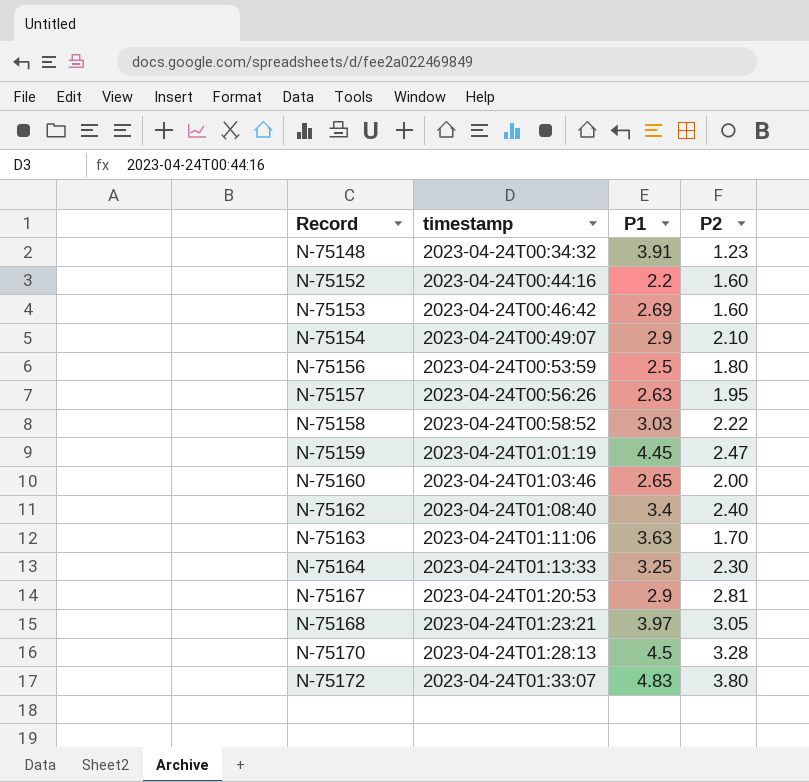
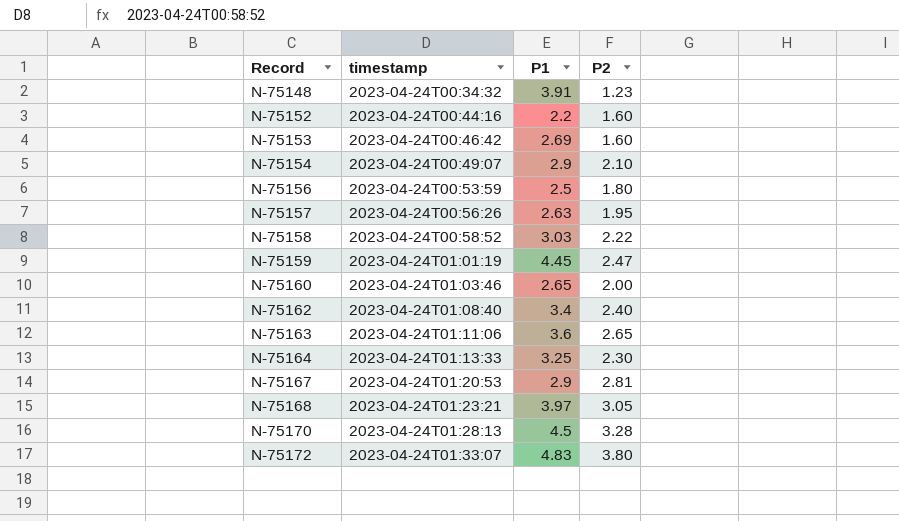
N-75163 | P1: 3.63 -> 3.6
N-75163 | P2: 1.70 -> 2.65

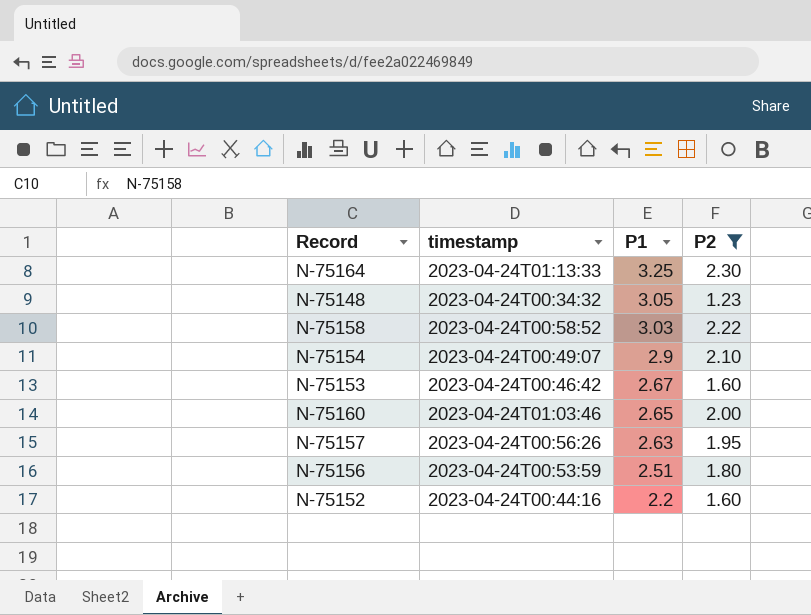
filter: none -> P2 <= 2.30
row order: Record ascending -> P1 descending
N-75148 | P1: 3.91 -> 3.05
N-75153 | P1: 2.69 -> 2.67
N-75156 | P1: 2.5 -> 2.51

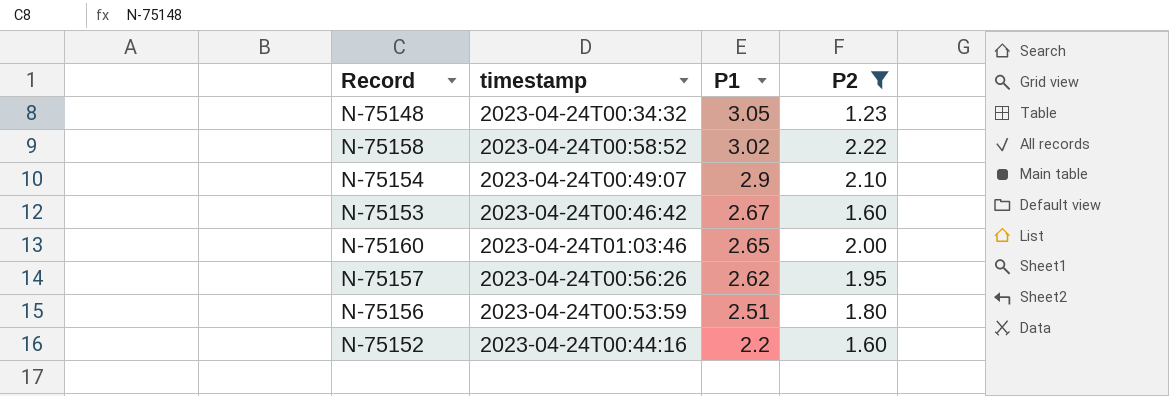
row N-75164: 2023-04-24T01:13:33 | 3.25 | 2.30 -> none
N-75158 | P1: 3.03 -> 3.02
N-75157 | P1: 2.63 -> 2.62

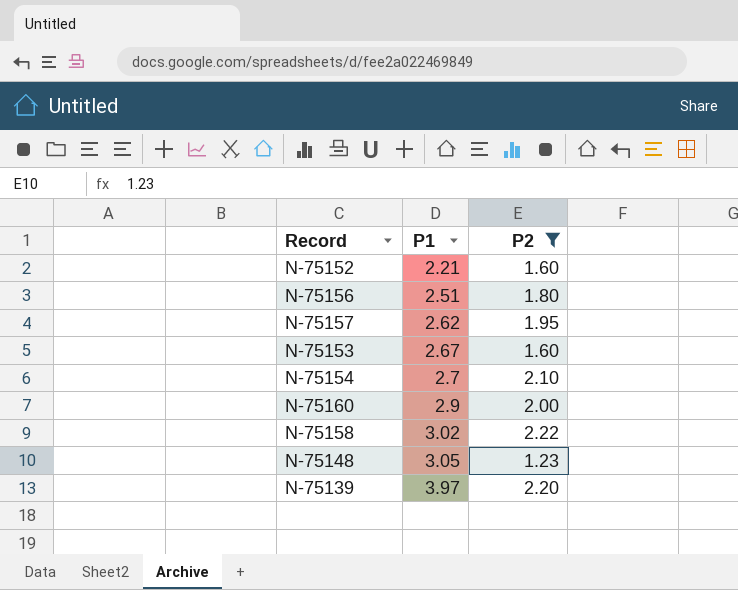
row order: P1 descending -> P1 ascending
column timestamp | position: 2 -> none
N-75152 | P1: 2.2 -> 2.21
N-75154 | P1: 2.9 -> 2.7
N-75160 | P1: 2.65 -> 2.9
row N-75139: none -> 3.97 | 2.20

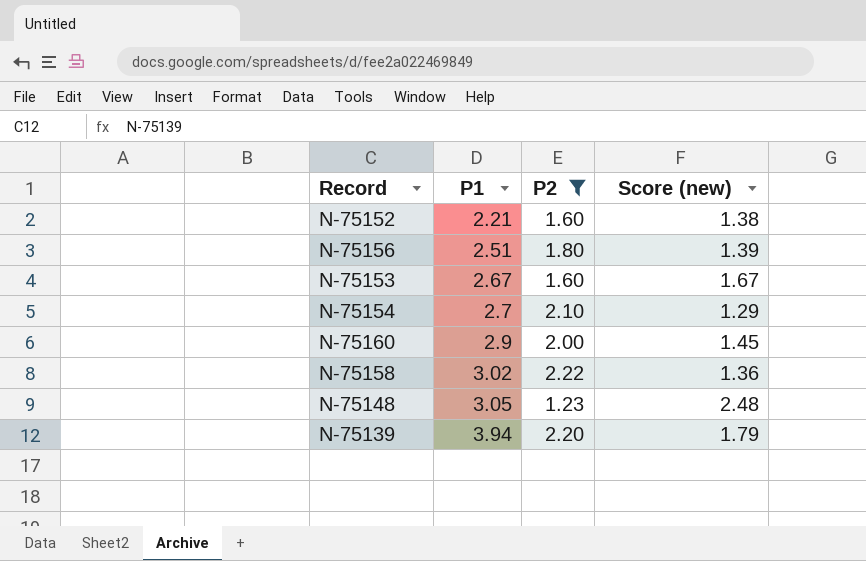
column Score (new) | formula: none -> [P1] / [P2]
row N-75157: 2.62 | 1.95 -> none
N-75139 | P1: 3.97 -> 3.94

